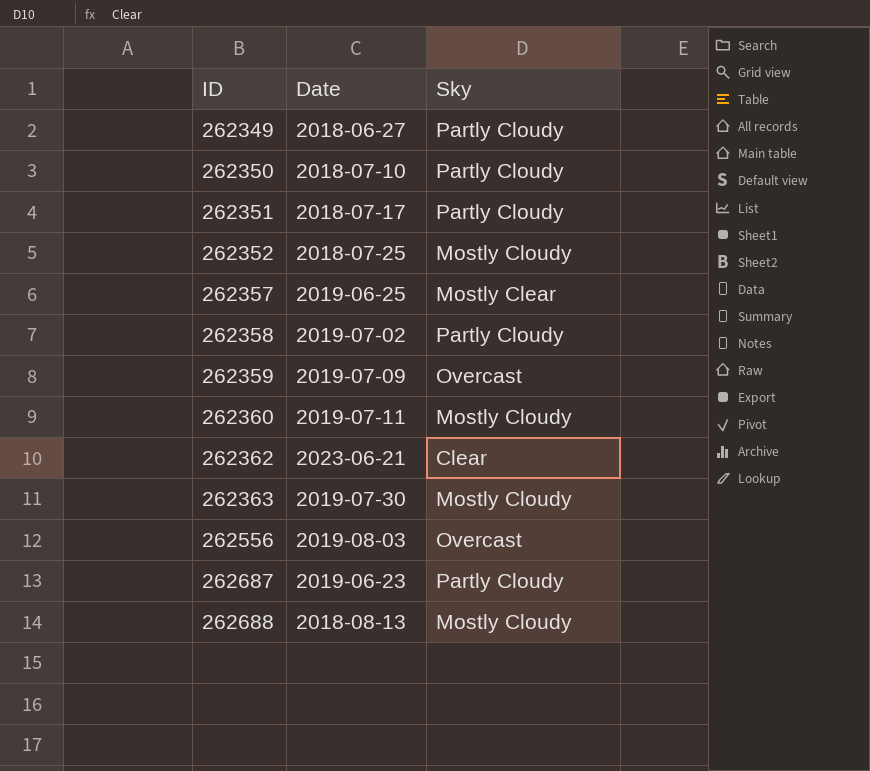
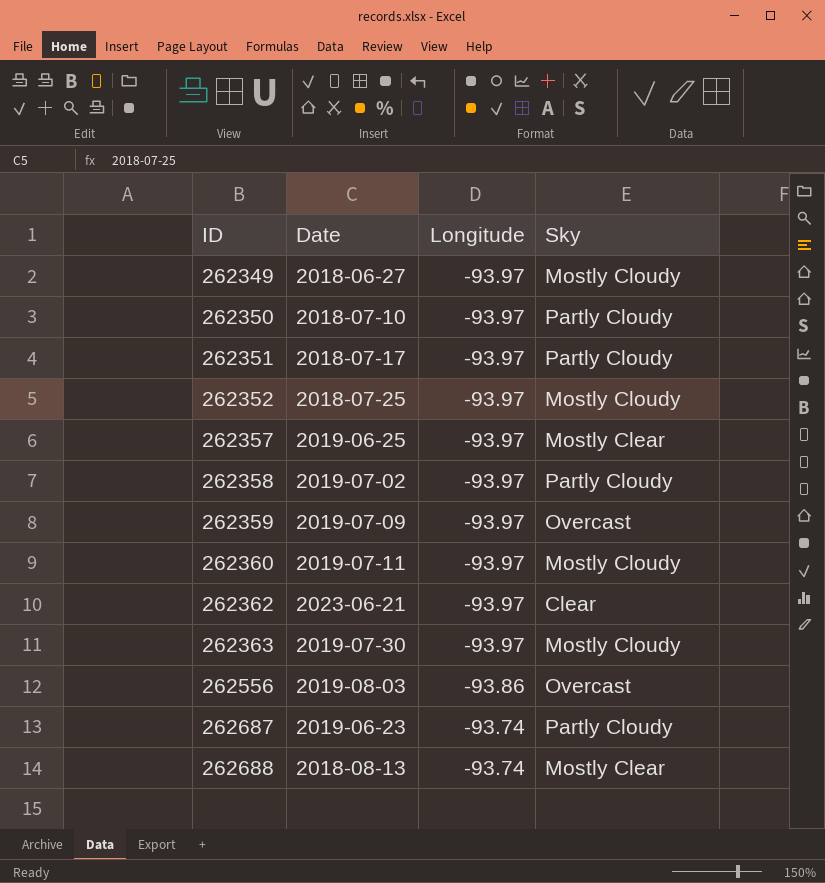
column Longitude | position: none -> 3
262349 | Sky: Partly Cloudy -> Mostly Cloudy
262688 | Sky: Mostly Cloudy -> Mostly Clear

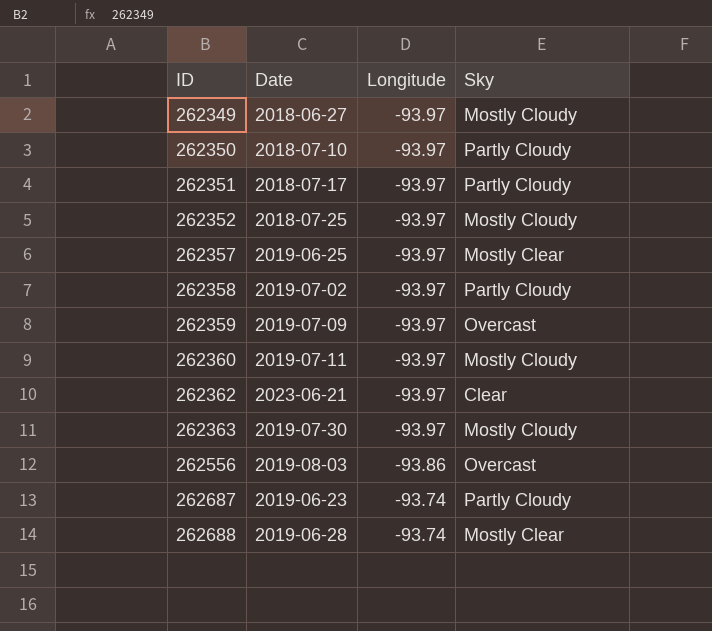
262688 | Date: 2018-08-13 -> 2019-06-28

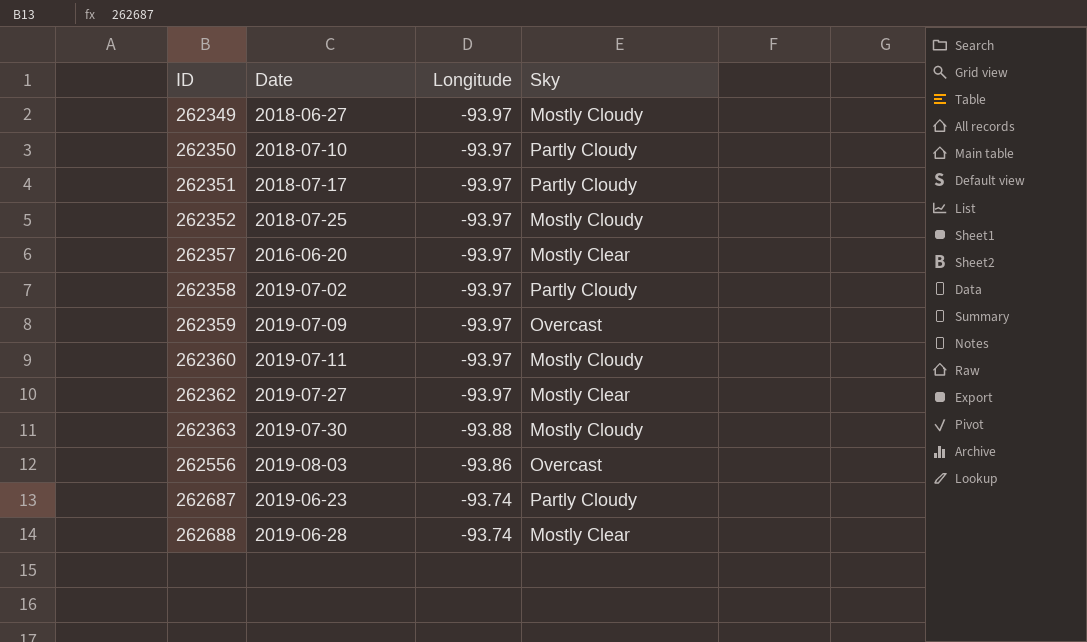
262357 | Date: 2019-06-25 -> 2016-06-20
262362 | Date: 2023-06-21 -> 2019-07-27
262362 | Sky: Clear -> Mostly Clear
262363 | Longitude: -93.97 -> -93.88

